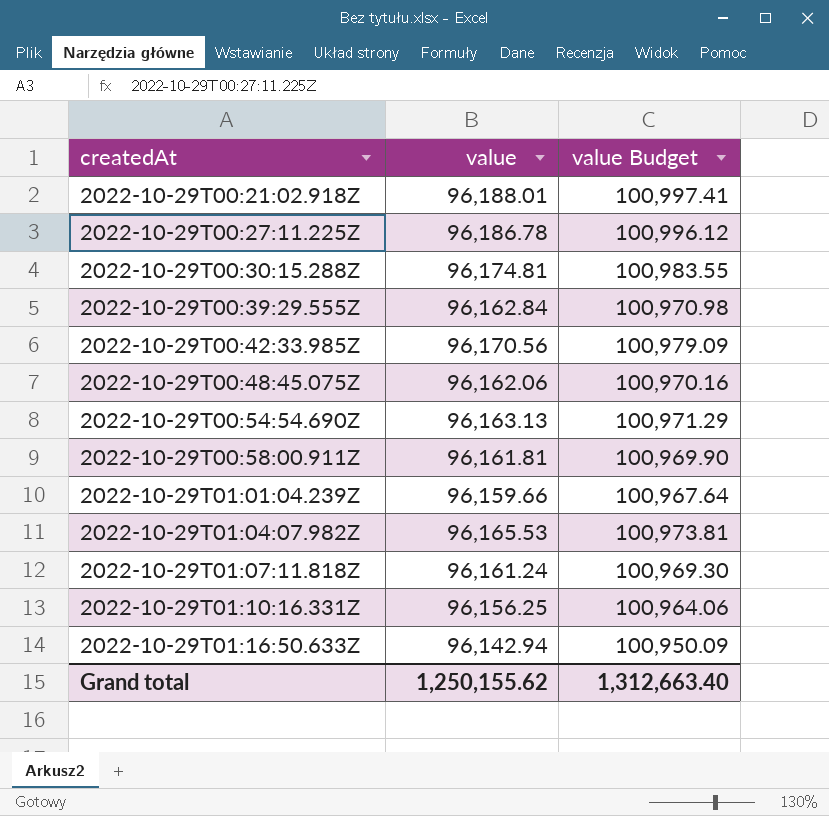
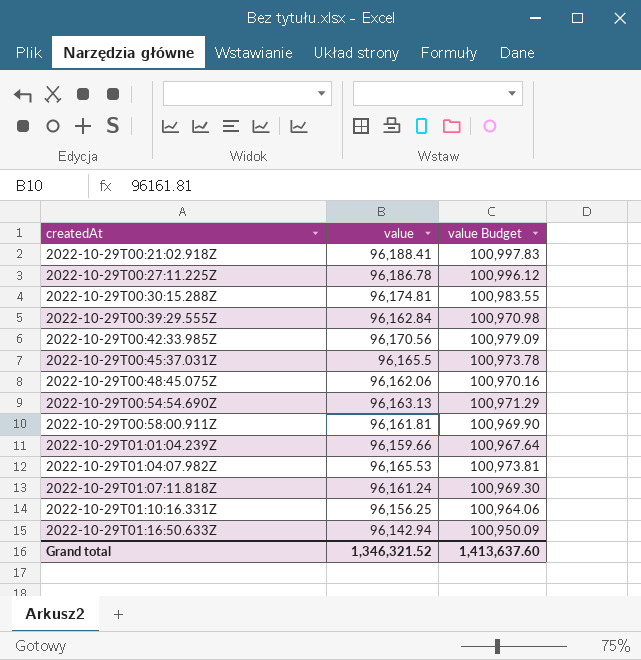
2022-10-29T00:21:02.918Z | value: 96,188.01 -> 96,188.41
2022-10-29T00:21:02.918Z | value Budget: 100,997.41 -> 100,997.83
row 2022-10-29T00:45:37.031Z: none -> 96,165.5 | 100,973.78
Grand total | value: 1,250,155.62 -> 1,346,321.52
Grand total | value Budget: 1,312,663.40 -> 1,413,637.60

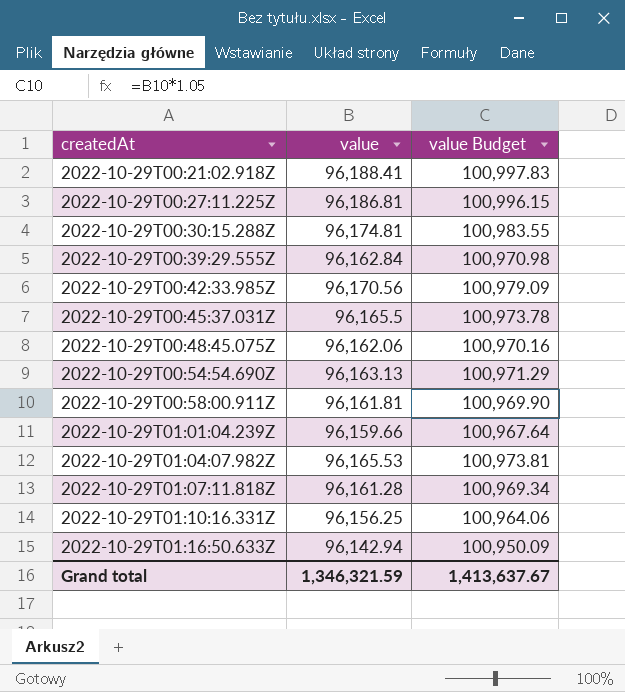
2022-10-29T00:27:11.225Z | value: 96,186.78 -> 96,186.81
2022-10-29T00:27:11.225Z | value Budget: 100,996.12 -> 100,996.15
2022-10-29T01:07:11.818Z | value: 96,161.24 -> 96,161.28
2022-10-29T01:07:11.818Z | value Budget: 100,969.30 -> 100,969.34
Grand total | value: 1,346,321.52 -> 1,346,321.59
Grand total | value Budget: 1,413,637.60 -> 1,413,637.67

